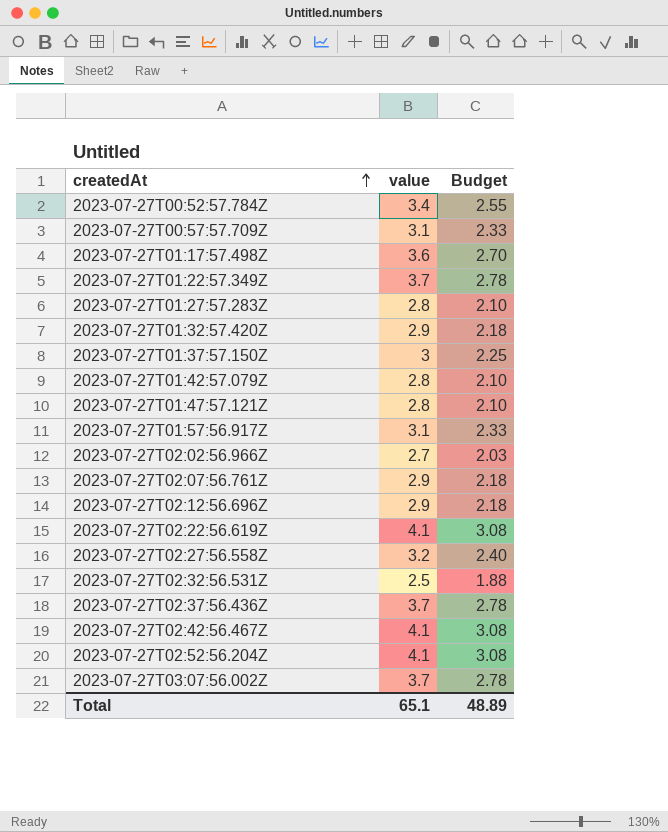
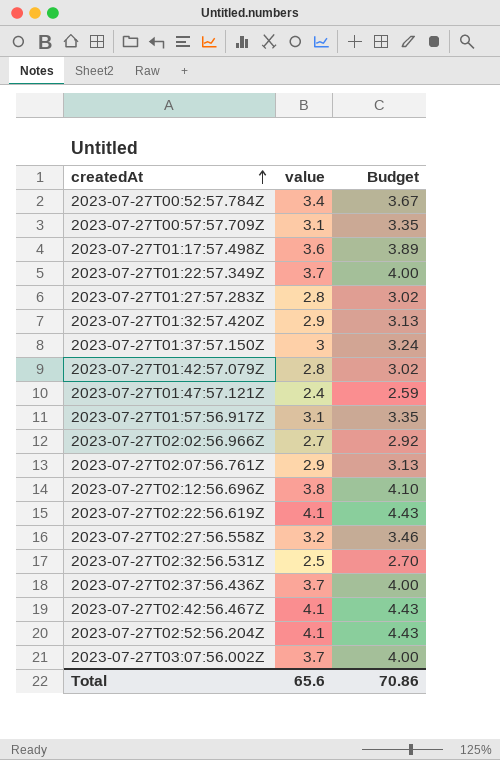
column Budget | formula: [value] * 0.75 -> [value] * 1.08
2023-07-27T01:47:57.121Z | value: 2.8 -> 2.4
2023-07-27T02:12:56.696Z | value: 2.9 -> 3.8
Total | value: 65.1 -> 65.6
Total | Budget: 48.89 -> 70.86

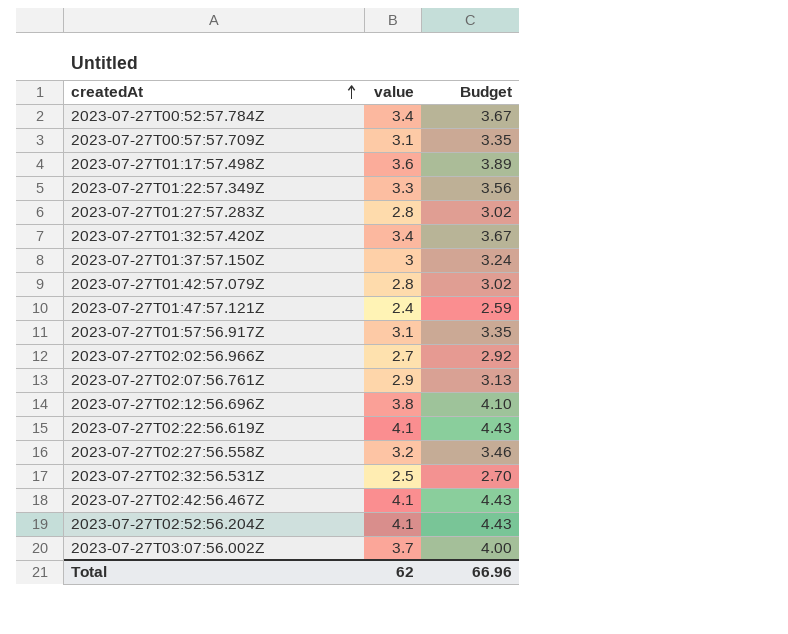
row 2023-07-27T02:37:56.436Z: 3.7 | 4.00 -> none
2023-07-27T01:22:57.349Z | value: 3.7 -> 3.3
2023-07-27T01:22:57.349Z | Budget: 4.00 -> 3.56
2023-07-27T01:32:57.420Z | value: 2.9 -> 3.4
2023-07-27T01:32:57.420Z | Budget: 3.13 -> 3.67
Total | value: 65.6 -> 62
Total | Budget: 70.86 -> 66.96

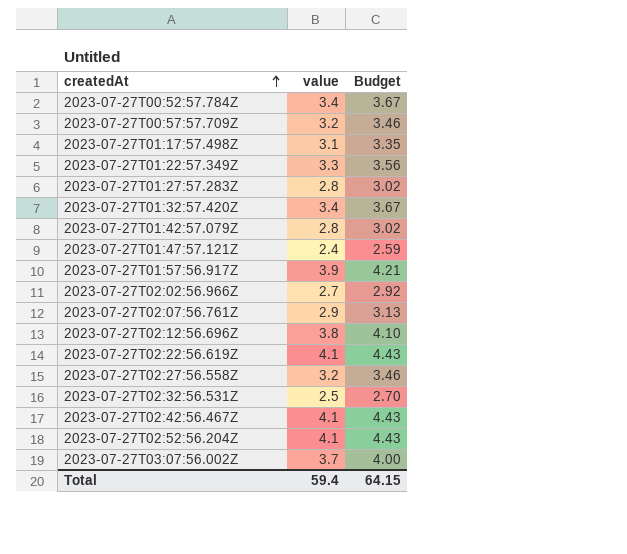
row 2023-07-27T01:37:57.150Z: 3 | 3.24 -> none
2023-07-27T00:57:57.709Z | value: 3.1 -> 3.2
2023-07-27T00:57:57.709Z | Budget: 3.35 -> 3.46
2023-07-27T01:17:57.498Z | value: 3.6 -> 3.1
2023-07-27T01:17:57.498Z | Budget: 3.89 -> 3.35
2023-07-27T01:57:56.917Z | value: 3.1 -> 3.9
2023-07-27T01:57:56.917Z | Budget: 3.35 -> 4.21
Total | value: 62 -> 59.4
Total | Budget: 66.96 -> 64.15

